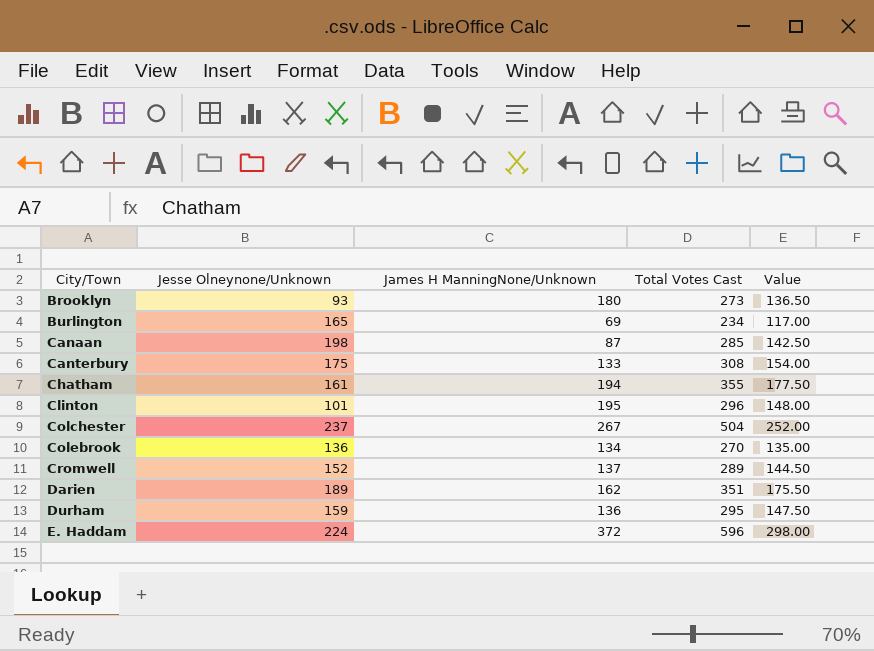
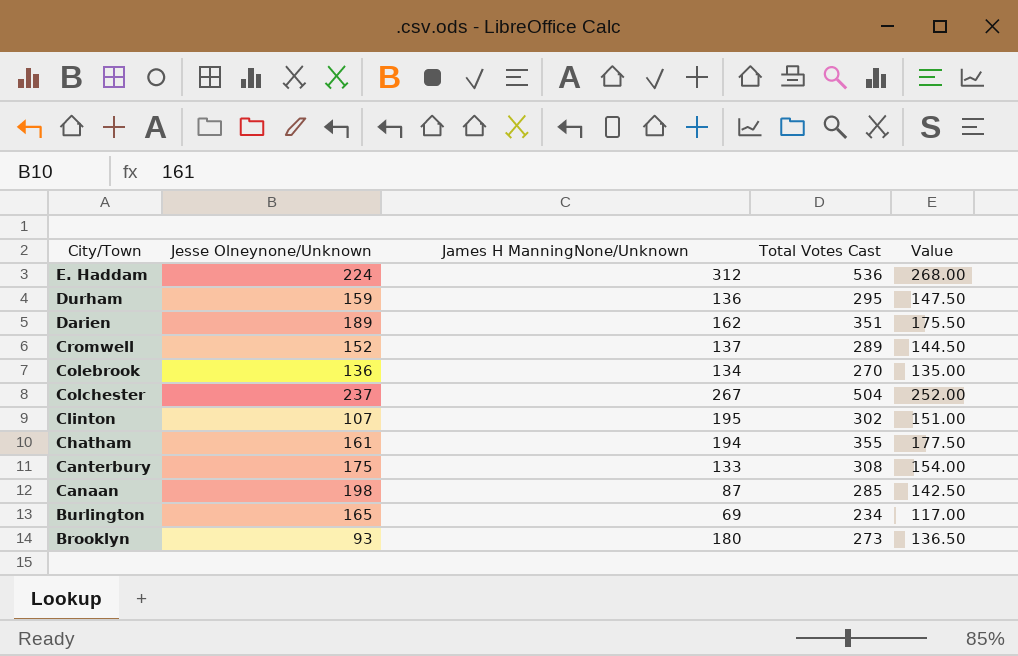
row order: City/Town ascending -> City/Town descending
E. Haddam | James H ManningNone/Unknown: 372 -> 312
E. Haddam | Total Votes Cast: 596 -> 536
E. Haddam | Value: 298.00 -> 268.00
Clinton | Jesse Olneynone/Unknown: 101 -> 107
Clinton | Total Votes Cast: 296 -> 302
Clinton | Value: 148.00 -> 151.00

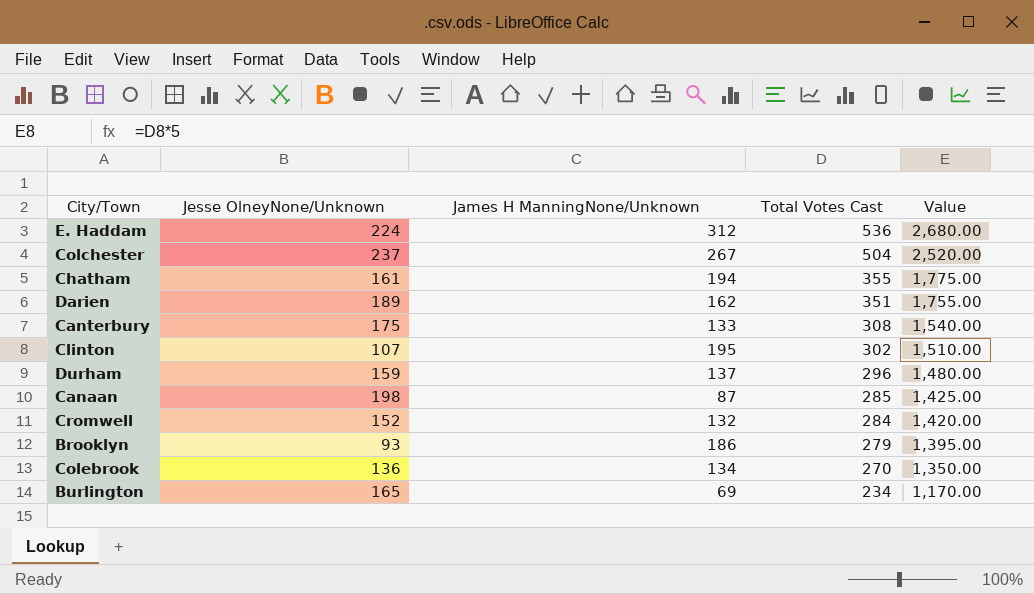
row order: City/Town descending -> Total Votes Cast descending
column name: Jesse Olneynone/Unknown -> Jesse OlneyNone/Unknown
column Value | formula: [Total Votes Cast] * 0.5 -> [Total Votes Cast] * 5
Durham | James H ManningNone/Unknown: 136 -> 137
Durham | Total Votes Cast: 295 -> 296
Cromwell | James H ManningNone/Unknown: 137 -> 132
Cromwell | Total Votes Cast: 289 -> 284
Brooklyn | James H ManningNone/Unknown: 180 -> 186
Brooklyn | Total Votes Cast: 273 -> 279

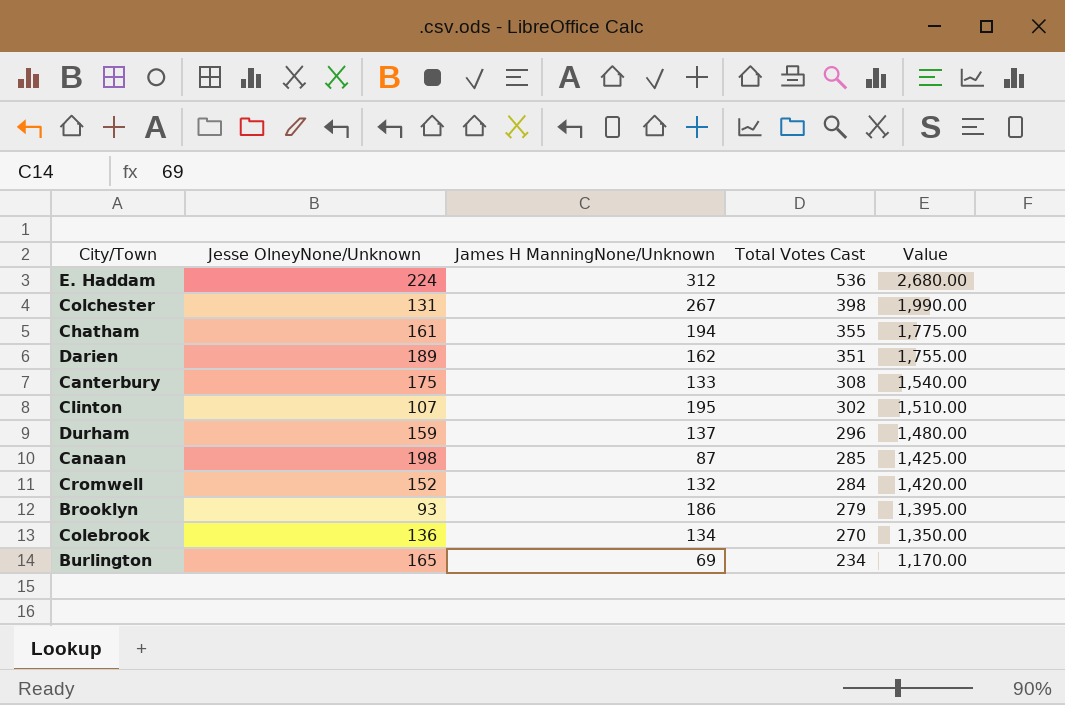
Colchester | Jesse OlneyNone/Unknown: 237 -> 131
Colchester | Total Votes Cast: 504 -> 398
Colchester | Value: 2,520.00 -> 1,990.00

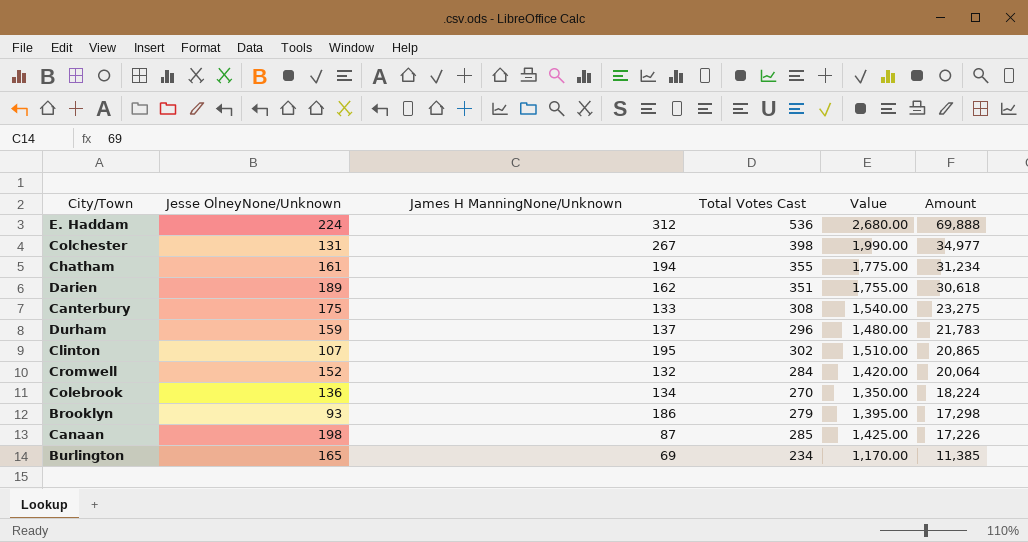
row order: Total Votes Cast descending -> Amount descending
column Amount | formula: none -> [Jesse OlneyNone/Unknown] * [James H ManningNone/Unknown]

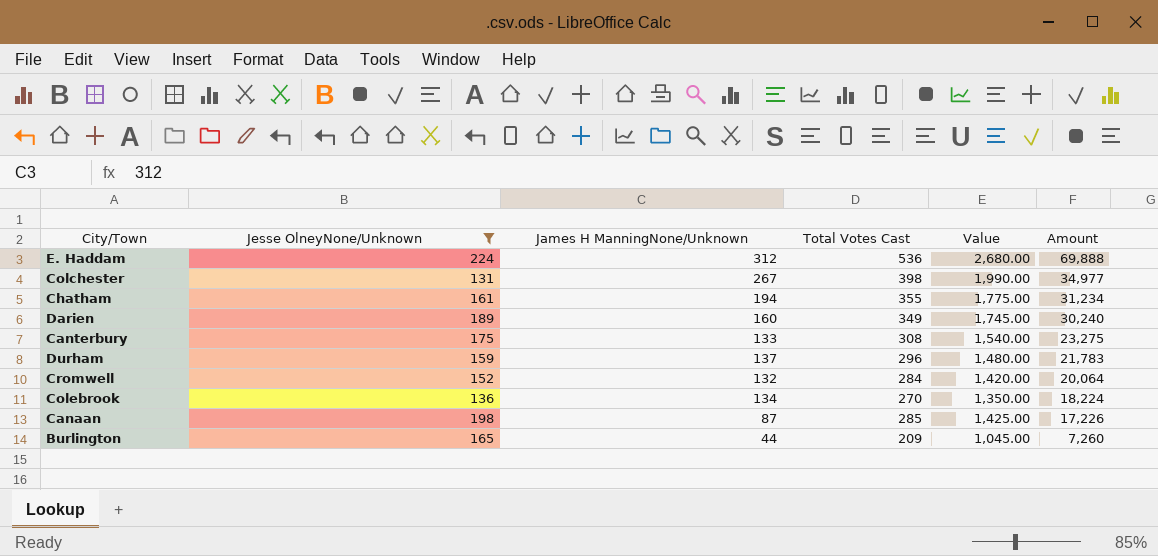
filter: none -> Jesse OlneyNone/Unknown >= 131
Darien | James H ManningNone/Unknown: 162 -> 160
Darien | Total Votes Cast: 351 -> 349
Darien | Value: 1,755.00 -> 1,745.00
Darien | Amount: 30,618 -> 30,240
Burlington | James H ManningNone/Unknown: 69 -> 44
Burlington | Total Votes Cast: 234 -> 209
Burlington | Value: 1,170.00 -> 1,045.00
Burlington | Amount: 11,385 -> 7,260

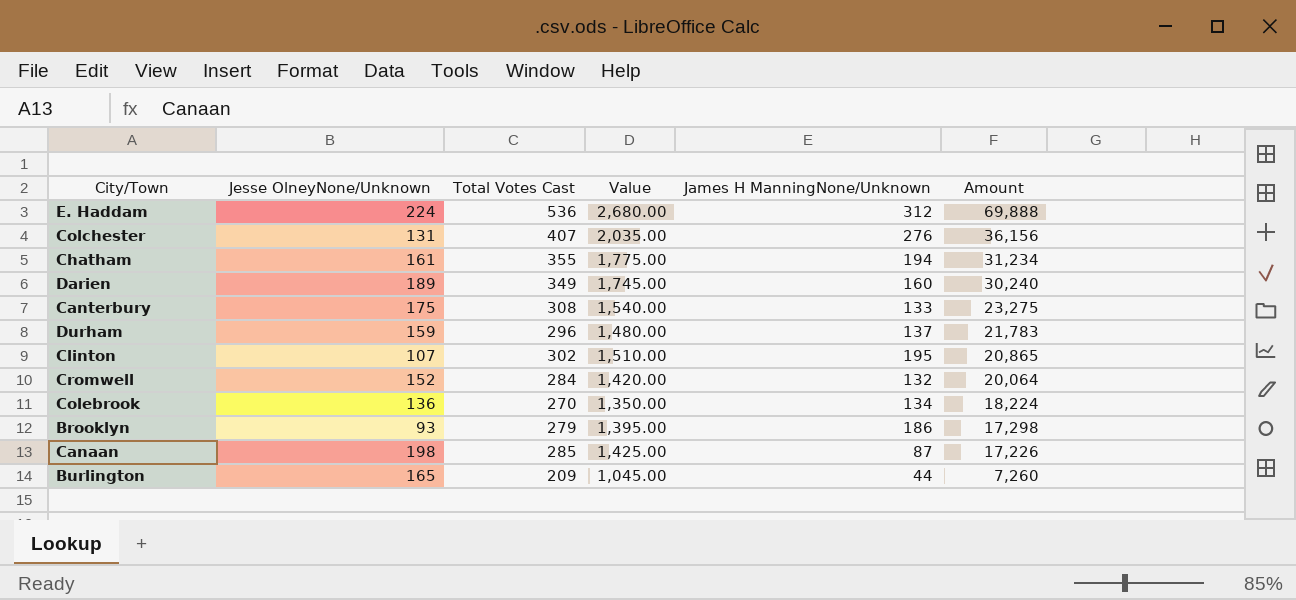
filter: Jesse OlneyNone/Unknown >= 131 -> none
column James H ManningNone/Unknown | position: 3 -> 5
Colchester | Total Votes Cast: 398 -> 407
Colchester | Value: 1,990.00 -> 2,035.00
Colchester | James H ManningNone/Unknown: 267 -> 276
Colchester | Amount: 34,977 -> 36,156

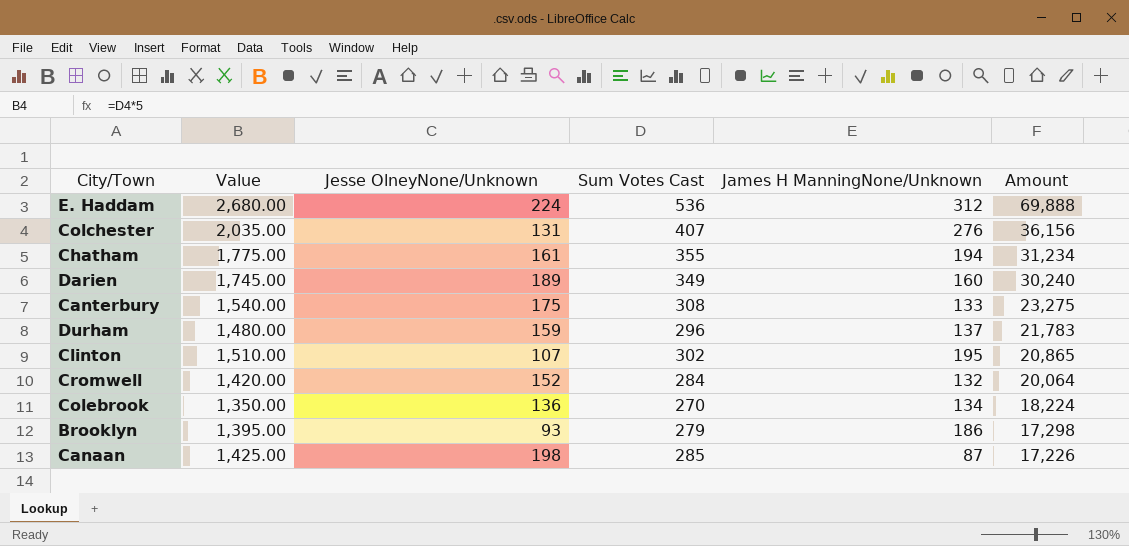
column Value | position: 4 -> 2
column name: Total Votes Cast -> Sum Votes Cast
row Burlington: 165 | 209 | 1,045.00 | 44 | 7,260 -> none

